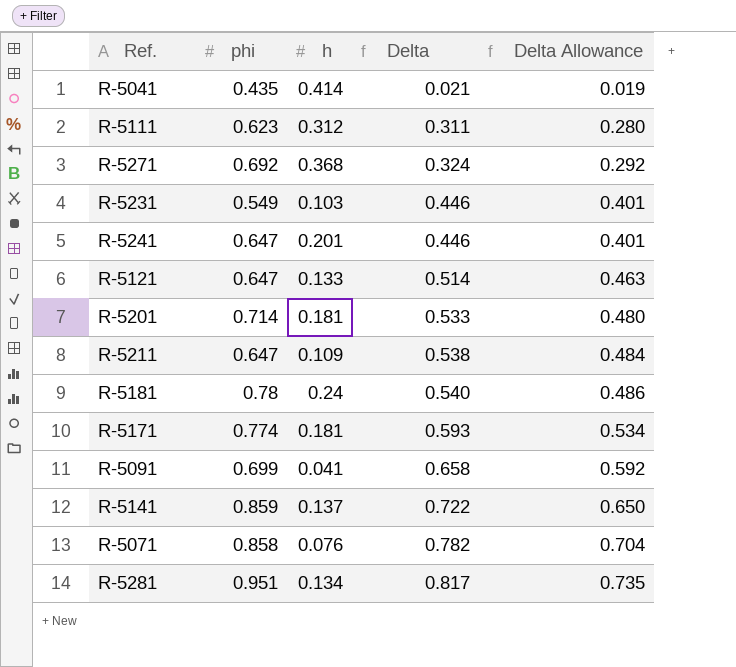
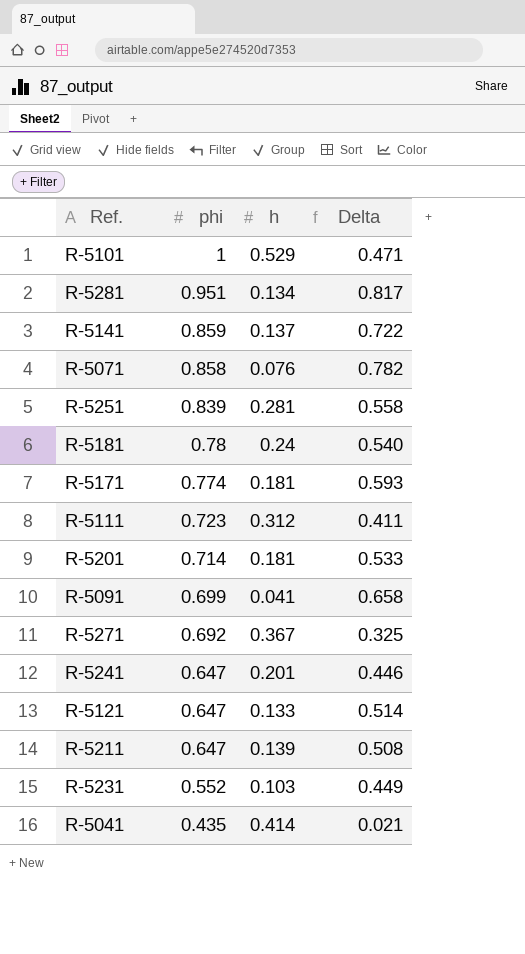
row order: Delta ascending -> phi descending
column Delta Allowance | formula: [Delta] * 0.9 -> none
row R-5101: none -> 1 | 0.529 | 0.471
row R-5251: none -> 0.839 | 0.281 | 0.558
R-5111 | phi: 0.623 -> 0.723
R-5111 | Delta: 0.311 -> 0.411
R-5271 | h: 0.368 -> 0.367
R-5271 | Delta: 0.324 -> 0.325
R-5211 | h: 0.109 -> 0.139
R-5211 | Delta: 0.538 -> 0.508
R-5231 | phi: 0.549 -> 0.552
R-5231 | Delta: 0.446 -> 0.449

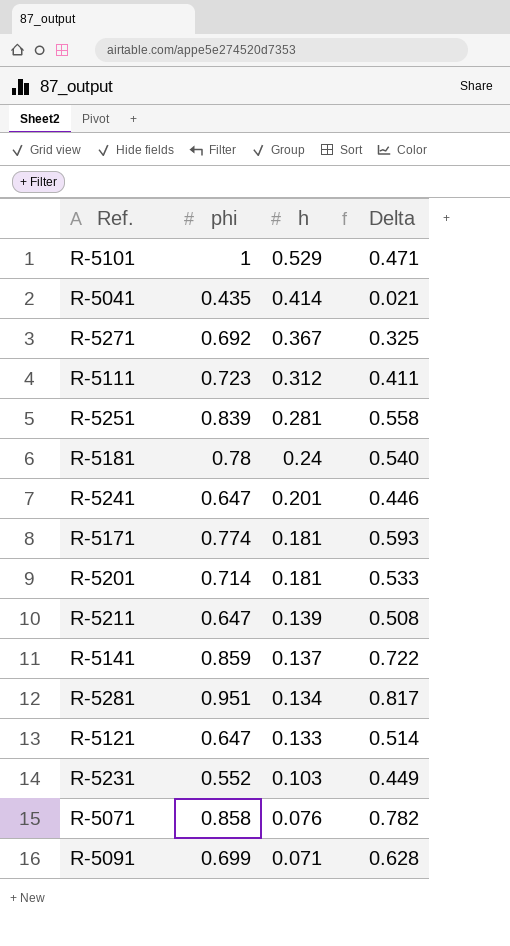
row order: phi descending -> h descending
R-5091 | h: 0.041 -> 0.071
R-5091 | Delta: 0.658 -> 0.628

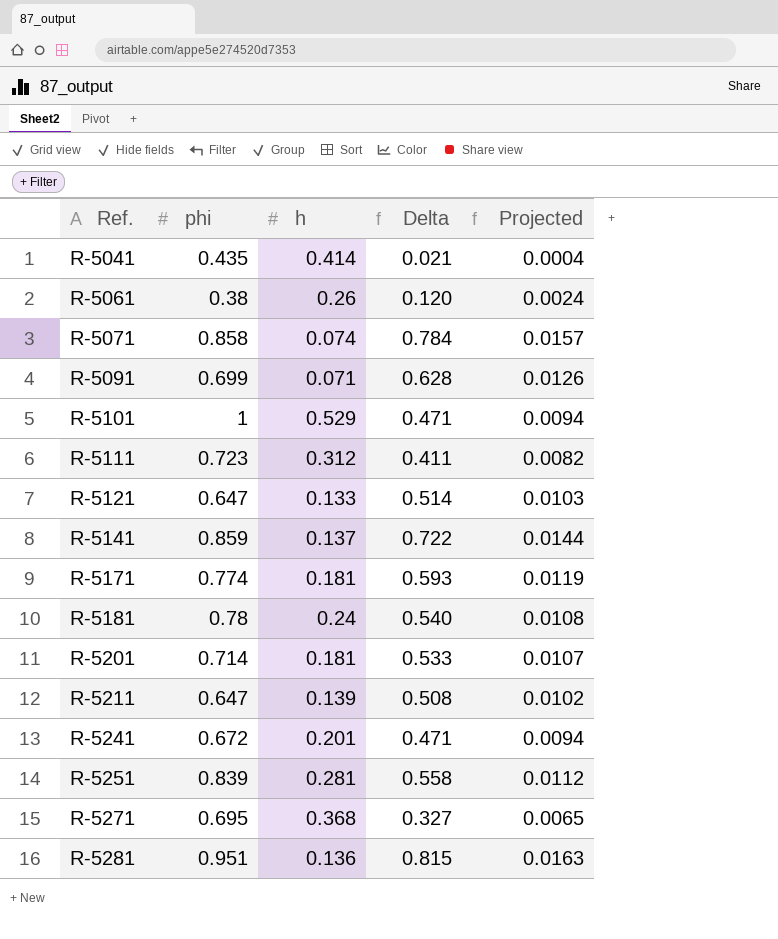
row order: h descending -> Ref. ascending
column Projected | formula: none -> [Delta] * 0.02
row R-5231: 0.552 | 0.103 | 0.449 -> none
row R-5061: none -> 0.38 | 0.26 | 0.120 | 0.0024
R-5071 | h: 0.076 -> 0.074
R-5071 | Delta: 0.782 -> 0.784
R-5241 | phi: 0.647 -> 0.672
R-5241 | Delta: 0.446 -> 0.471
R-5271 | phi: 0.692 -> 0.695
R-5271 | h: 0.367 -> 0.368
R-5271 | Delta: 0.325 -> 0.327
R-5281 | h: 0.134 -> 0.136
R-5281 | Delta: 0.817 -> 0.815

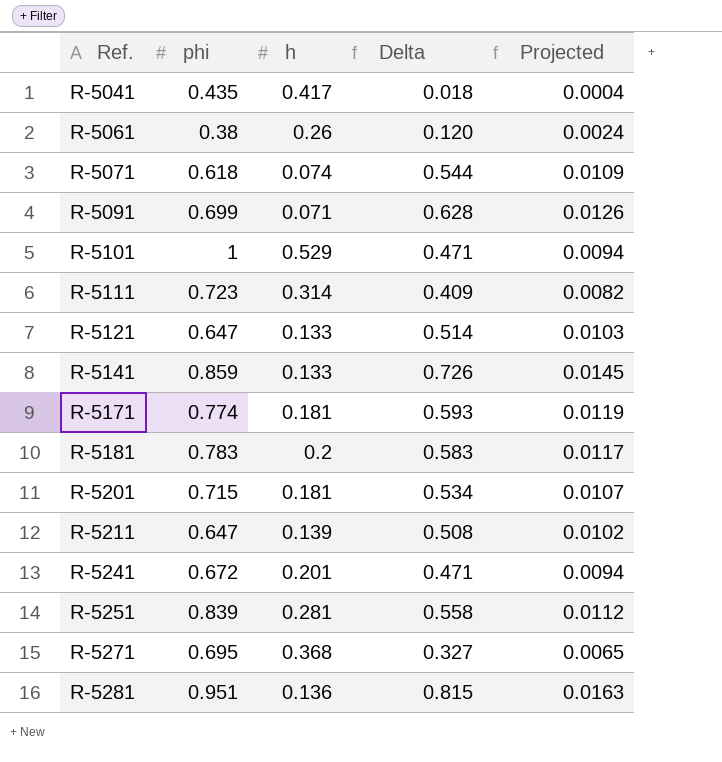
R-5041 | h: 0.414 -> 0.417
R-5041 | Delta: 0.021 -> 0.018
R-5071 | phi: 0.858 -> 0.618
R-5071 | Delta: 0.784 -> 0.544
R-5071 | Projected: 0.0157 -> 0.0109
R-5111 | h: 0.312 -> 0.314
R-5111 | Delta: 0.411 -> 0.409
R-5141 | h: 0.137 -> 0.133
R-5141 | Delta: 0.722 -> 0.726
R-5141 | Projected: 0.0144 -> 0.0145
R-5181 | phi: 0.78 -> 0.783
R-5181 | h: 0.24 -> 0.2
R-5181 | Delta: 0.540 -> 0.583
R-5181 | Projected: 0.0108 -> 0.0117
R-5201 | phi: 0.714 -> 0.715
R-5201 | Delta: 0.533 -> 0.534

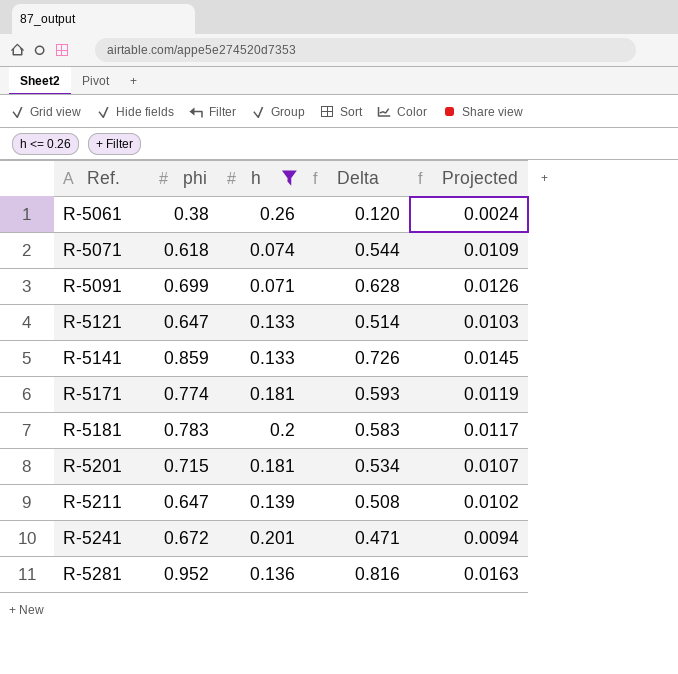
filter: none -> h <= 0.26
R-5281 | phi: 0.951 -> 0.952
R-5281 | Delta: 0.815 -> 0.816

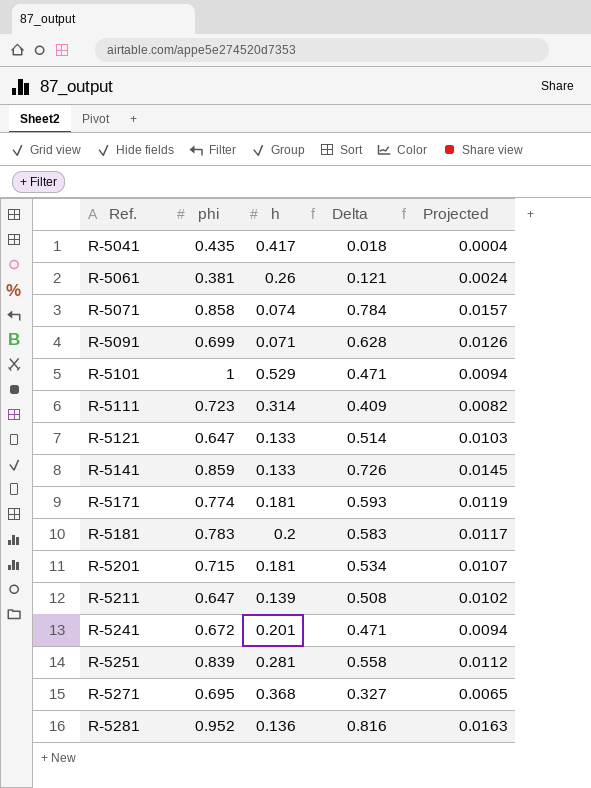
filter: h <= 0.26 -> none
R-5061 | phi: 0.38 -> 0.381
R-5061 | Delta: 0.120 -> 0.121
R-5071 | phi: 0.618 -> 0.858
R-5071 | Delta: 0.544 -> 0.784
R-5071 | Projected: 0.0109 -> 0.0157

